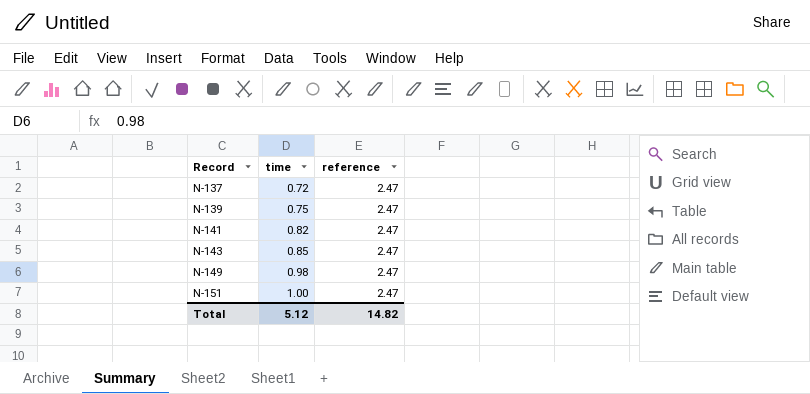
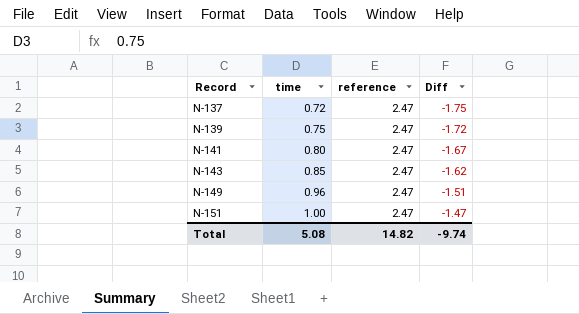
column Diff | formula: none -> [time] - [reference]
N-141 | time: 0.82 -> 0.80
N-149 | time: 0.98 -> 0.96
Total | time: 5.12 -> 5.08

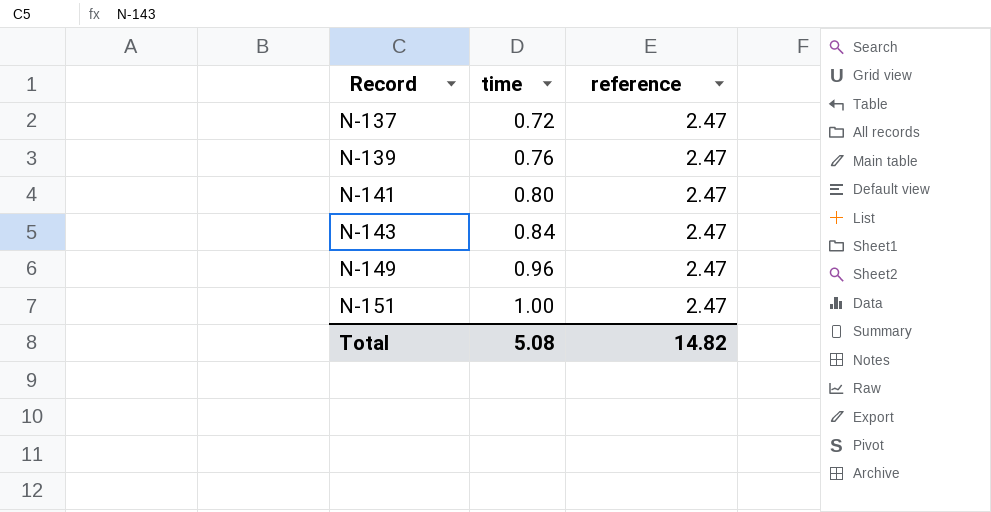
column Diff | formula: [time] - [reference] -> none
N-139 | time: 0.75 -> 0.76
N-143 | time: 0.85 -> 0.84

